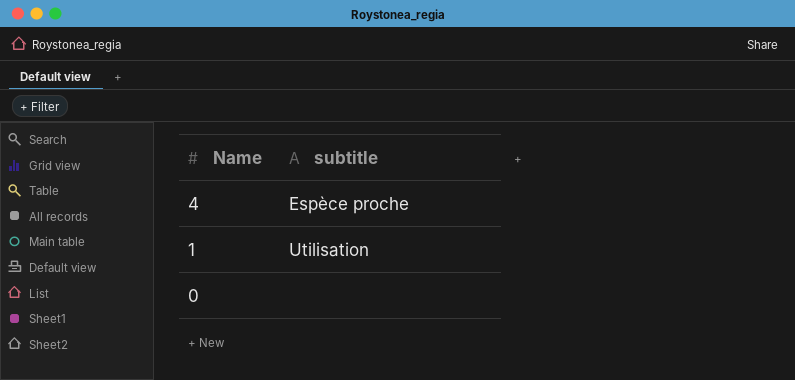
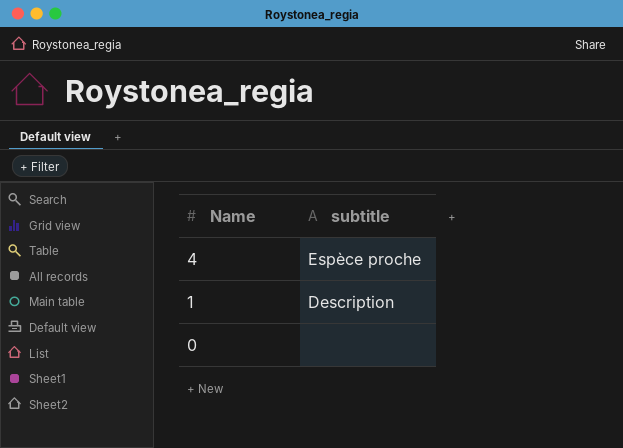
1 | subtitle: Utilisation -> Description

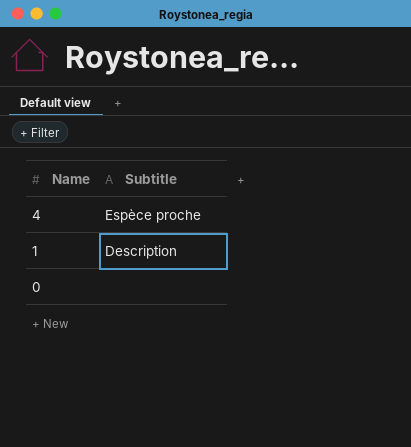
column name: subtitle -> Subtitle

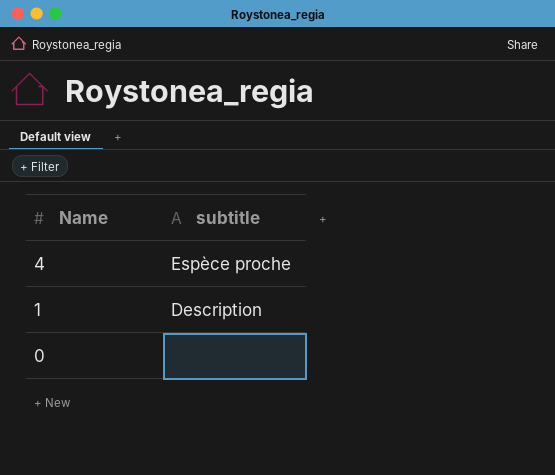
column name: Subtitle -> subtitle

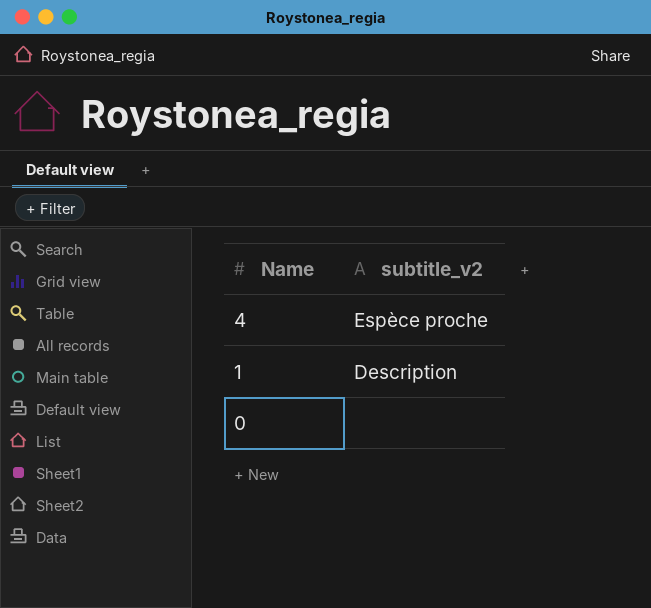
column name: subtitle -> subtitle_v2

